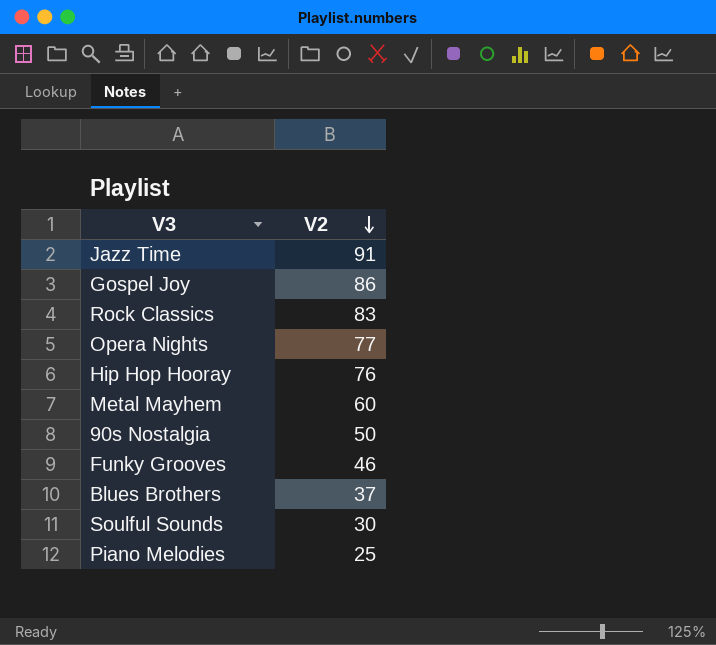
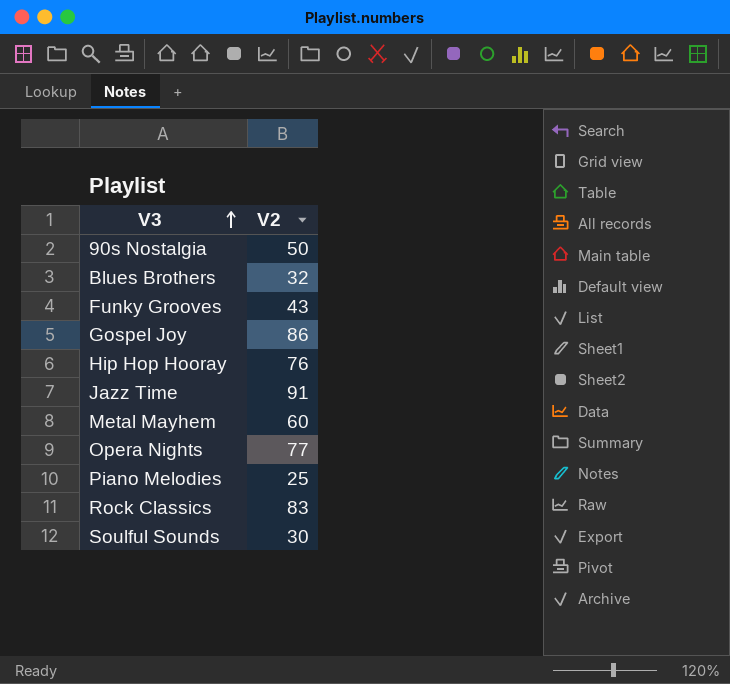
row order: V2 descending -> V3 ascending
Blues Brothers | V2: 37 -> 32
Funky Grooves | V2: 46 -> 43

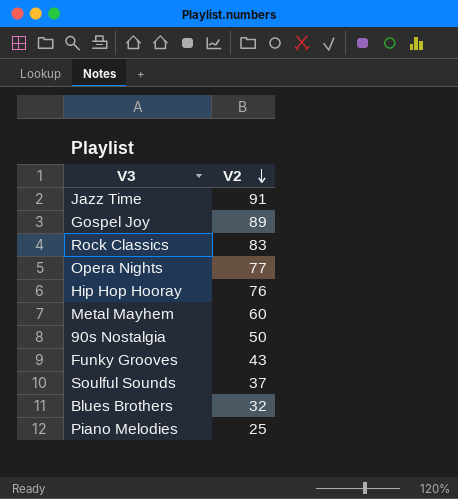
row order: V3 ascending -> V2 descending
Gospel Joy | V2: 86 -> 89
Soulful Sounds | V2: 30 -> 37

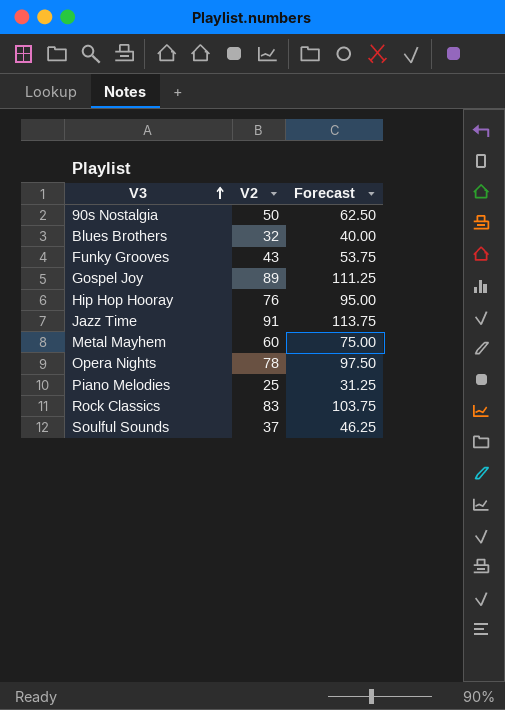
row order: V2 descending -> V3 ascending
column Forecast | formula: none -> [V2] * 1.25
Opera Nights | V2: 77 -> 78

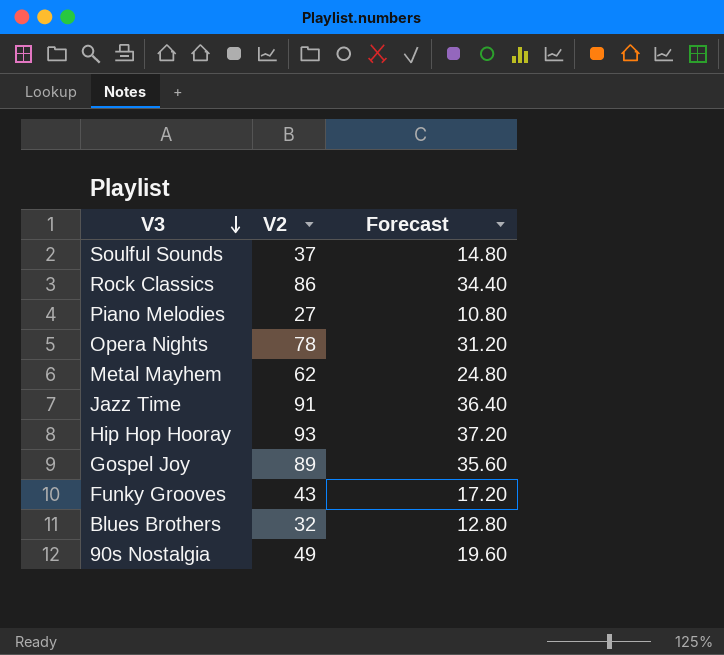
row order: V3 ascending -> V3 descending
column Forecast | formula: [V2] * 1.25 -> [V2] * 0.4
Rock Classics | V2: 83 -> 86
Piano Melodies | V2: 25 -> 27
Metal Mayhem | V2: 60 -> 62
Hip Hop Hooray | V2: 76 -> 93
90s Nostalgia | V2: 50 -> 49

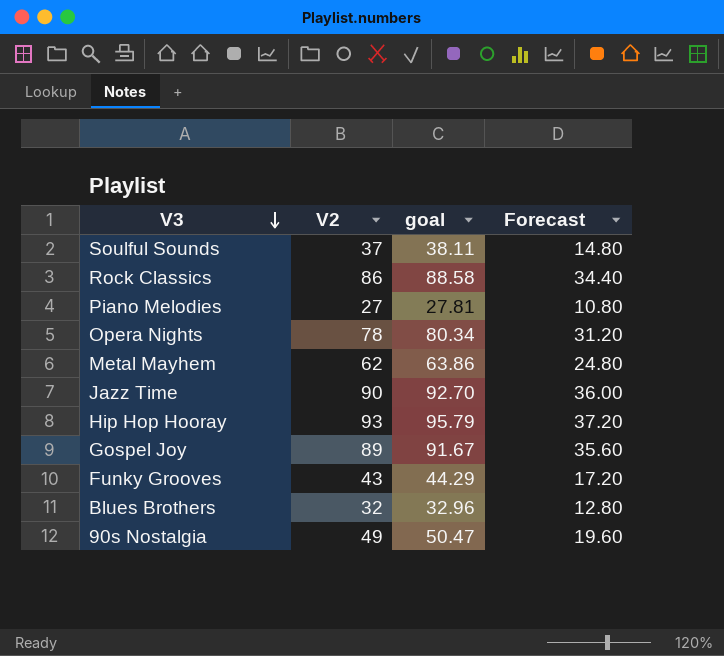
column goal | formula: none -> [V2] * 1.03
Jazz Time | V2: 91 -> 90
Jazz Time | Forecast: 36.40 -> 36.00

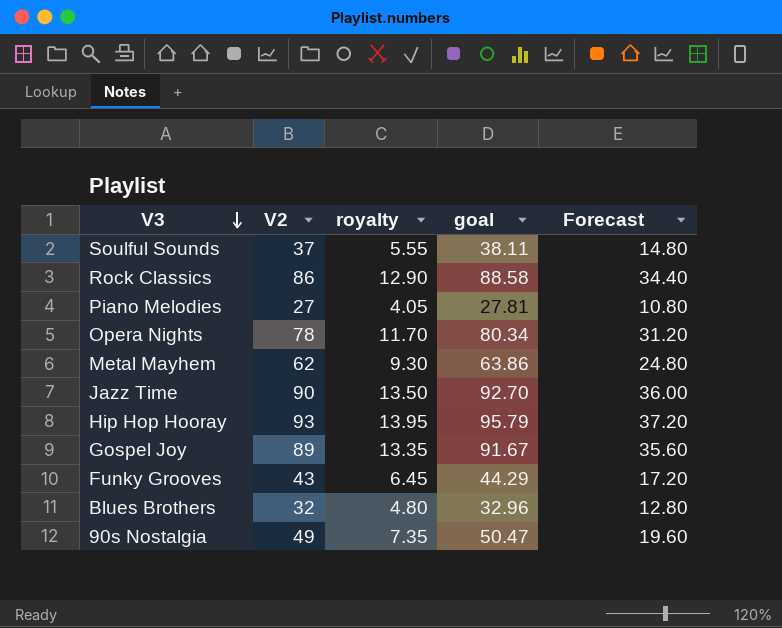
column royalty | formula: none -> [V2] * 0.15

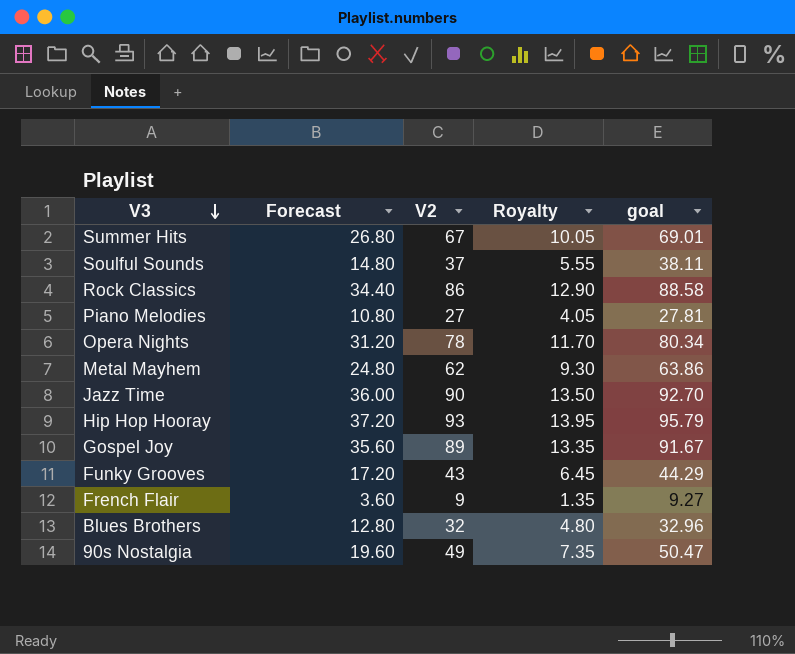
column Forecast | position: 5 -> 2
column name: royalty -> Royalty
row Summer Hits: none -> 26.80 | 67 | 10.05 | 69.01
row French Flair: none -> 3.60 | 9 | 1.35 | 9.27

